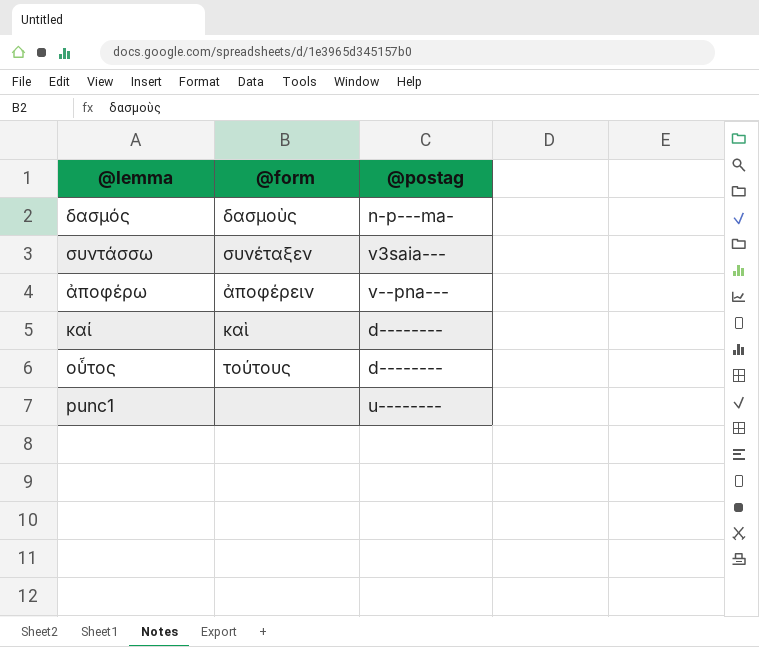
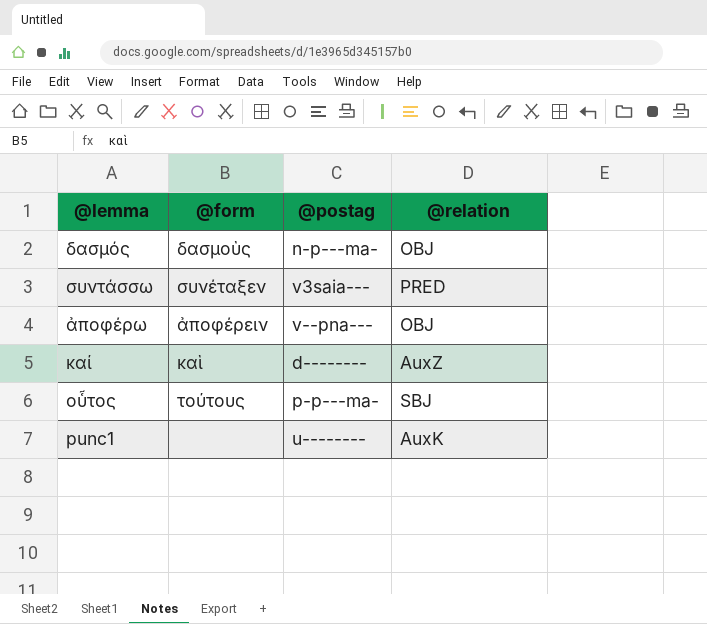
column @relation | position: none -> 4
οὗτος | @postag: d-------- -> p-p---ma-

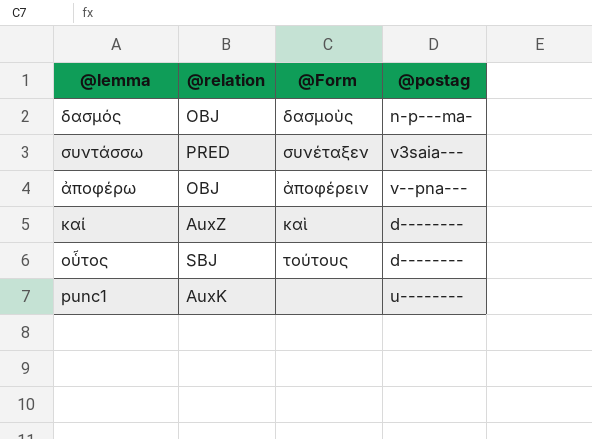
column @relation | position: 4 -> 2
column name: @form -> @Form
οὗτος | @postag: p-p---ma- -> d--------

